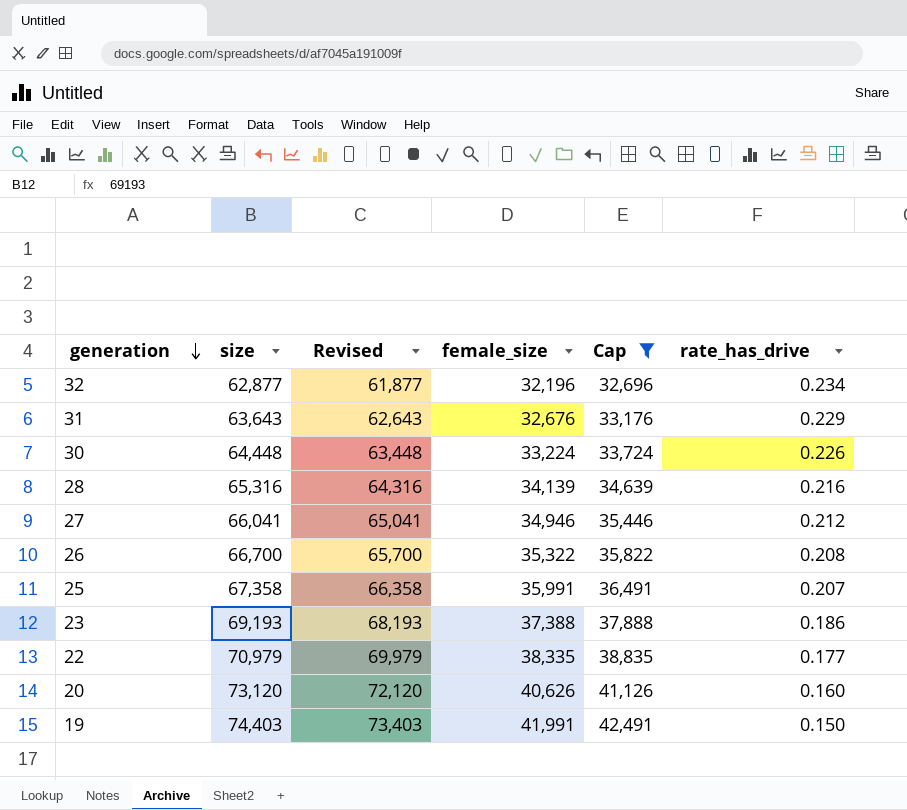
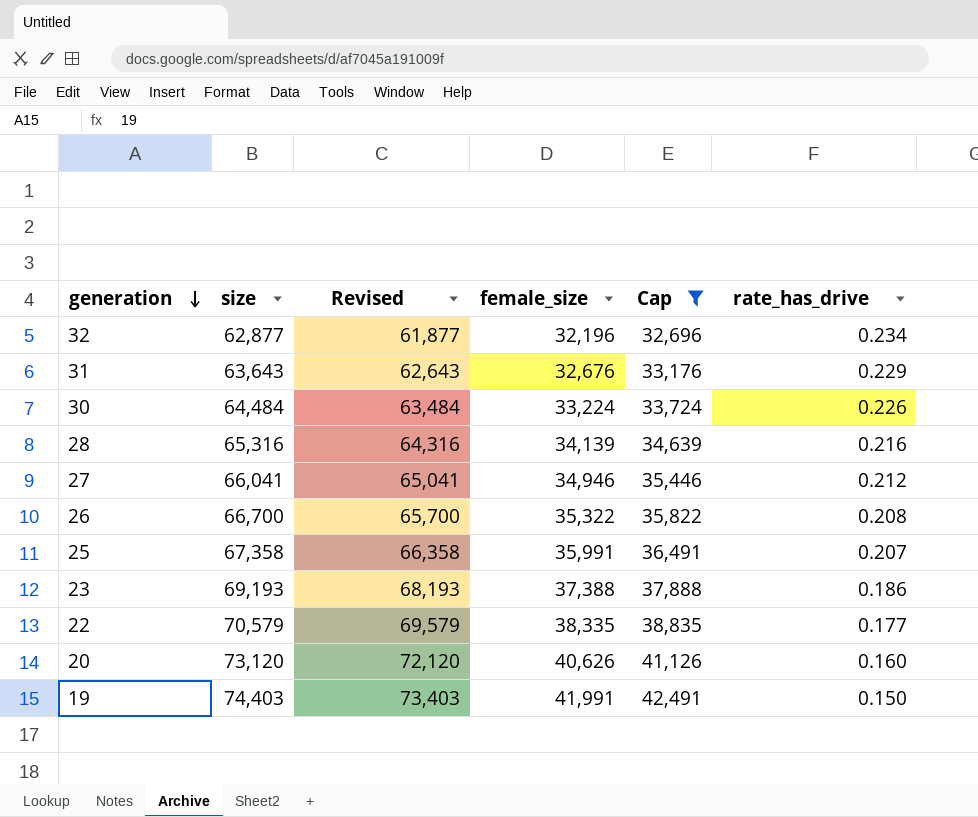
30 | size: 64,448 -> 64,484
30 | Revised: 63,448 -> 63,484
22 | size: 70,979 -> 70,579
22 | Revised: 69,979 -> 69,579

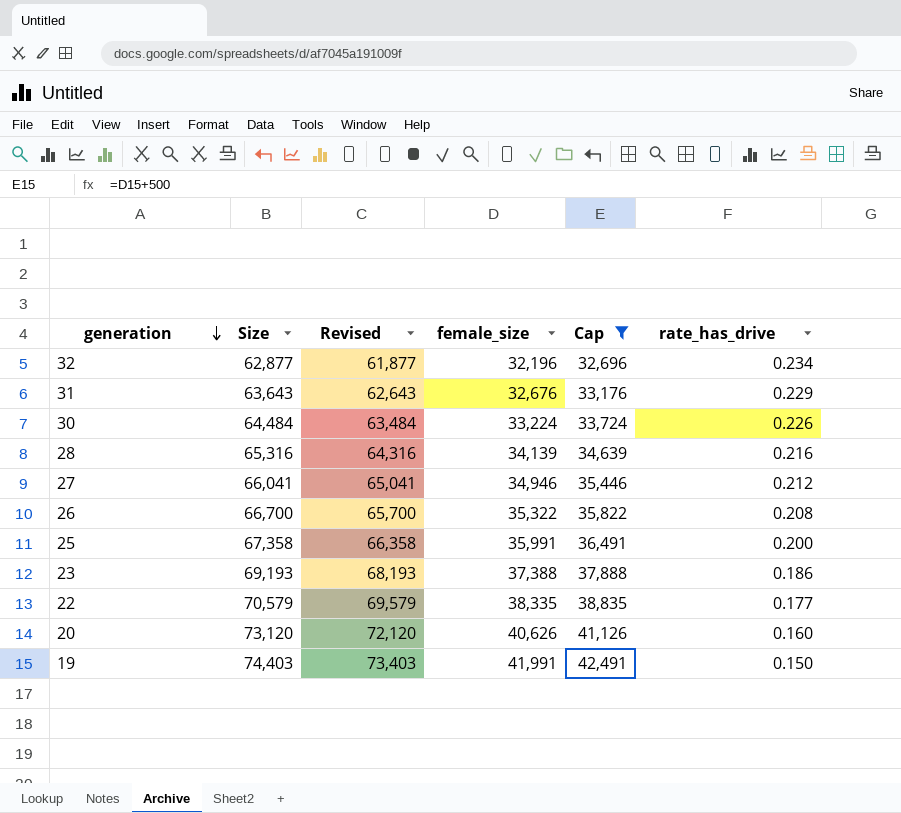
column name: size -> Size
25 | rate_has_drive: 0.207 -> 0.200

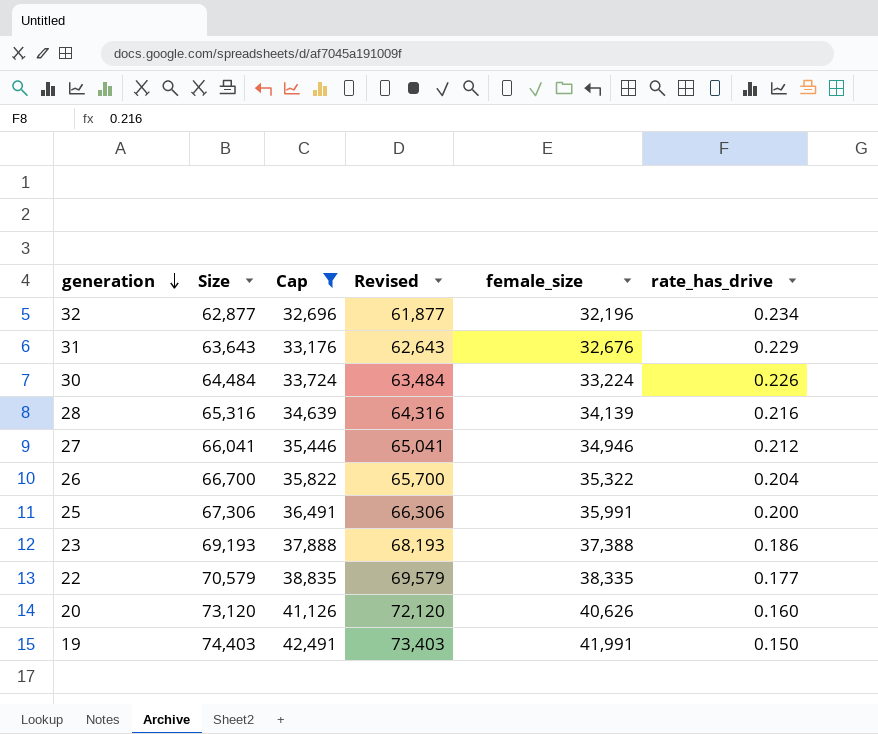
column Cap | position: 5 -> 3
26 | rate_has_drive: 0.208 -> 0.204
25 | Size: 67,358 -> 67,306
25 | Revised: 66,358 -> 66,306

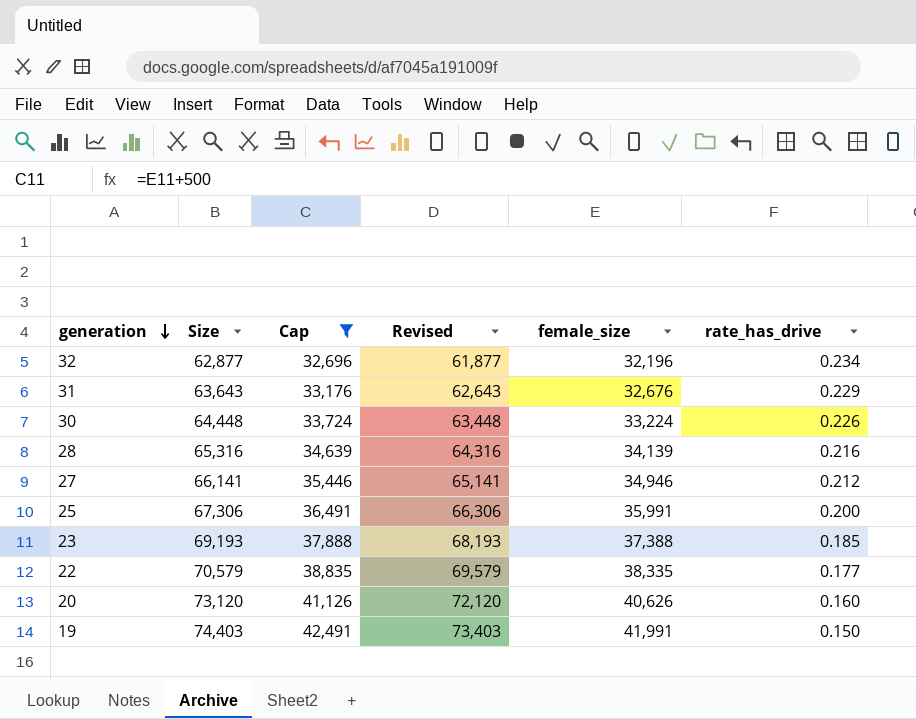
row 26: 66,700 | 35,822 | 65,700 | 35,322 | 0.204 -> none
30 | Size: 64,484 -> 64,448
30 | Revised: 63,484 -> 63,448
27 | Size: 66,041 -> 66,141
27 | Revised: 65,041 -> 65,141
23 | rate_has_drive: 0.186 -> 0.185

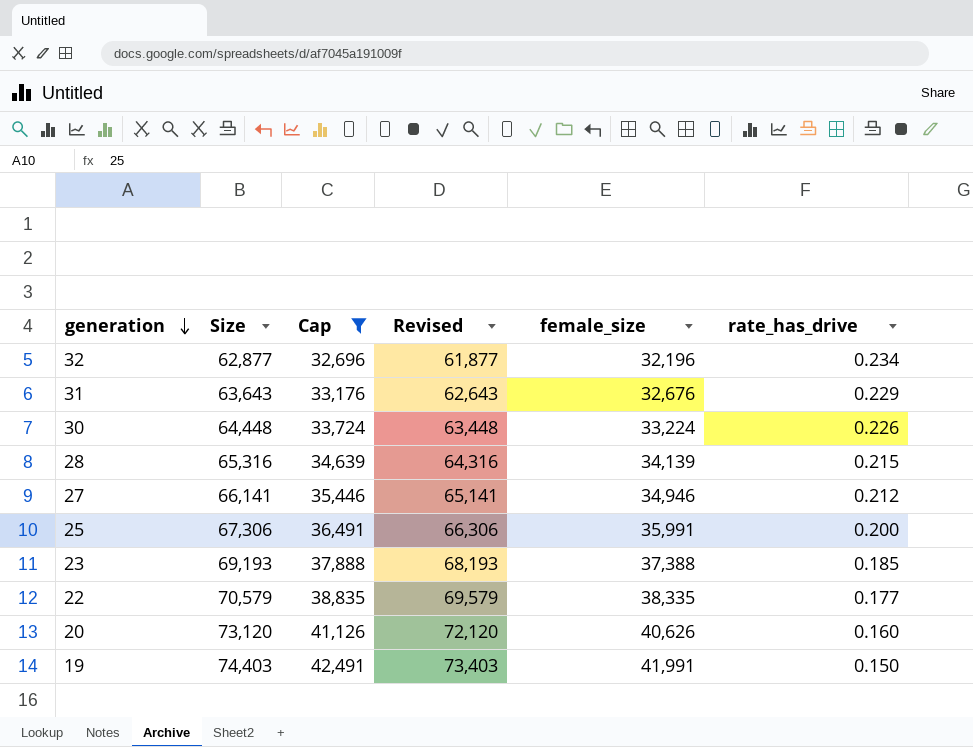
28 | rate_has_drive: 0.216 -> 0.215

